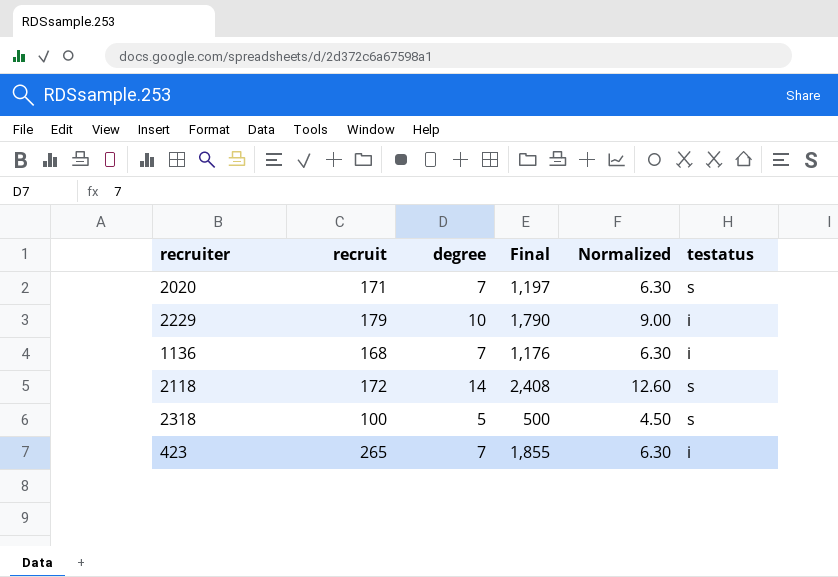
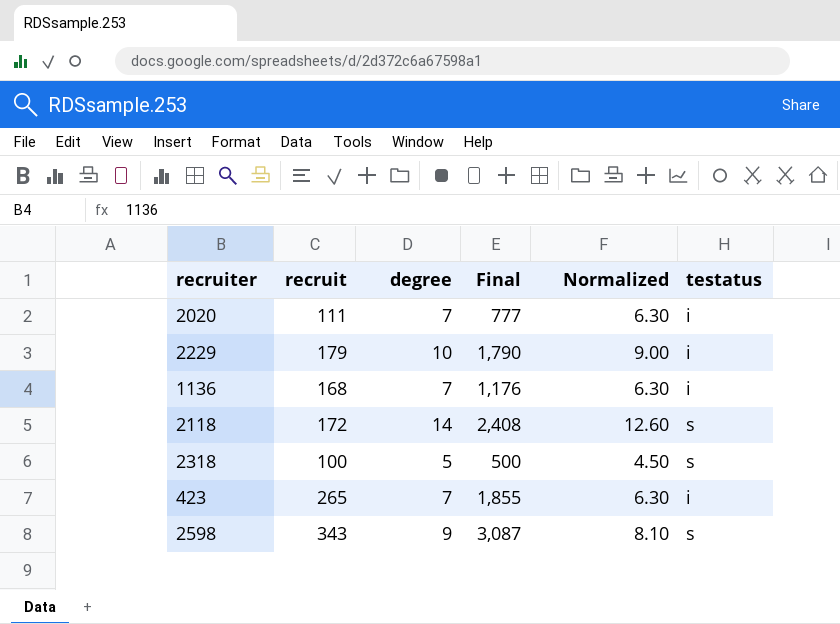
2020 | recruit: 171 -> 111
2020 | Final: 1,197 -> 777
2020 | testatus: s -> i
row 2598: none -> 343 | 9 | 3,087 | 8.10 | s

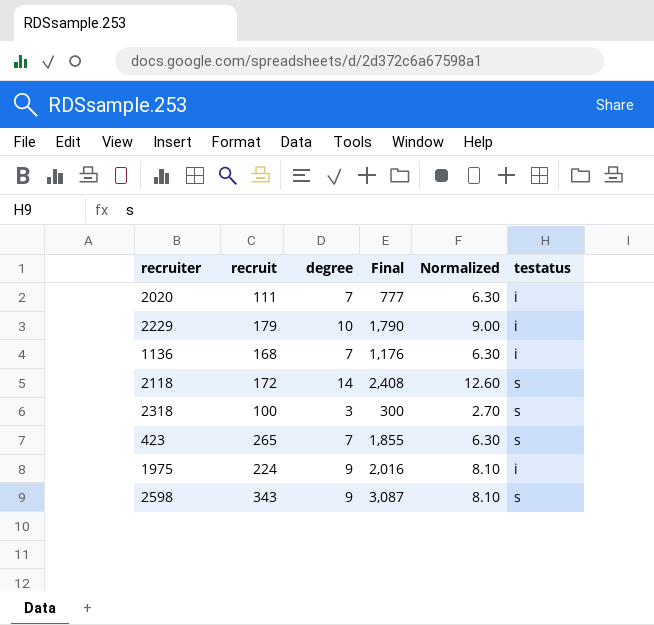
2318 | degree: 5 -> 3
2318 | Final: 500 -> 300
2318 | Normalized: 4.50 -> 2.70
423 | testatus: i -> s
row 1975: none -> 224 | 9 | 2,016 | 8.10 | i

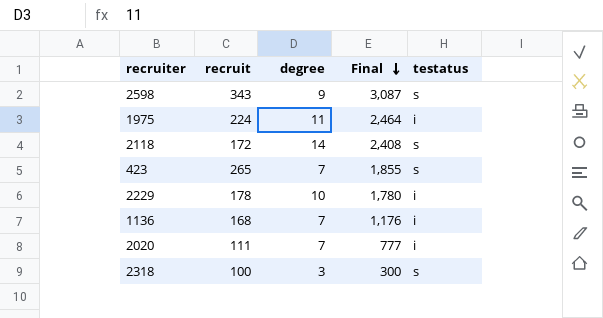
row order: none -> Final descending
column Normalized | formula: [degree] * 0.9 -> none
1975 | degree: 9 -> 11
1975 | Final: 2,016 -> 2,464
2229 | recruit: 179 -> 178
2229 | Final: 1,790 -> 1,780

